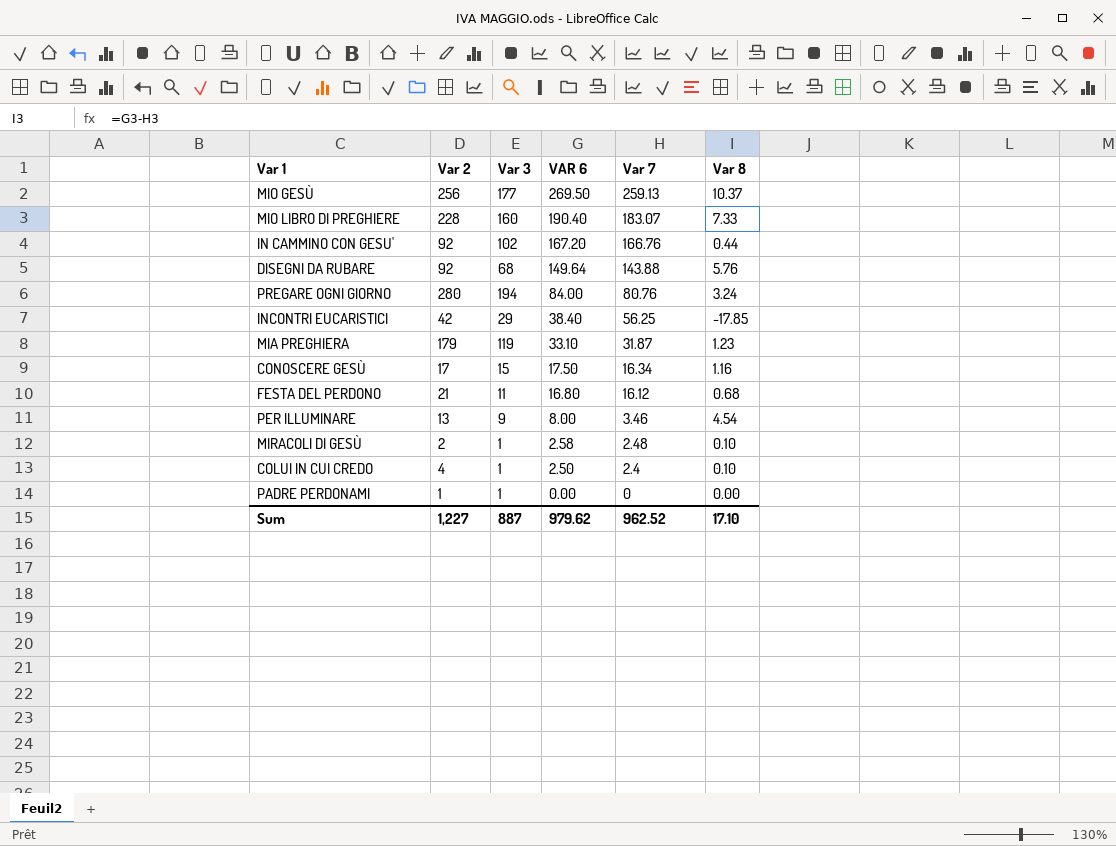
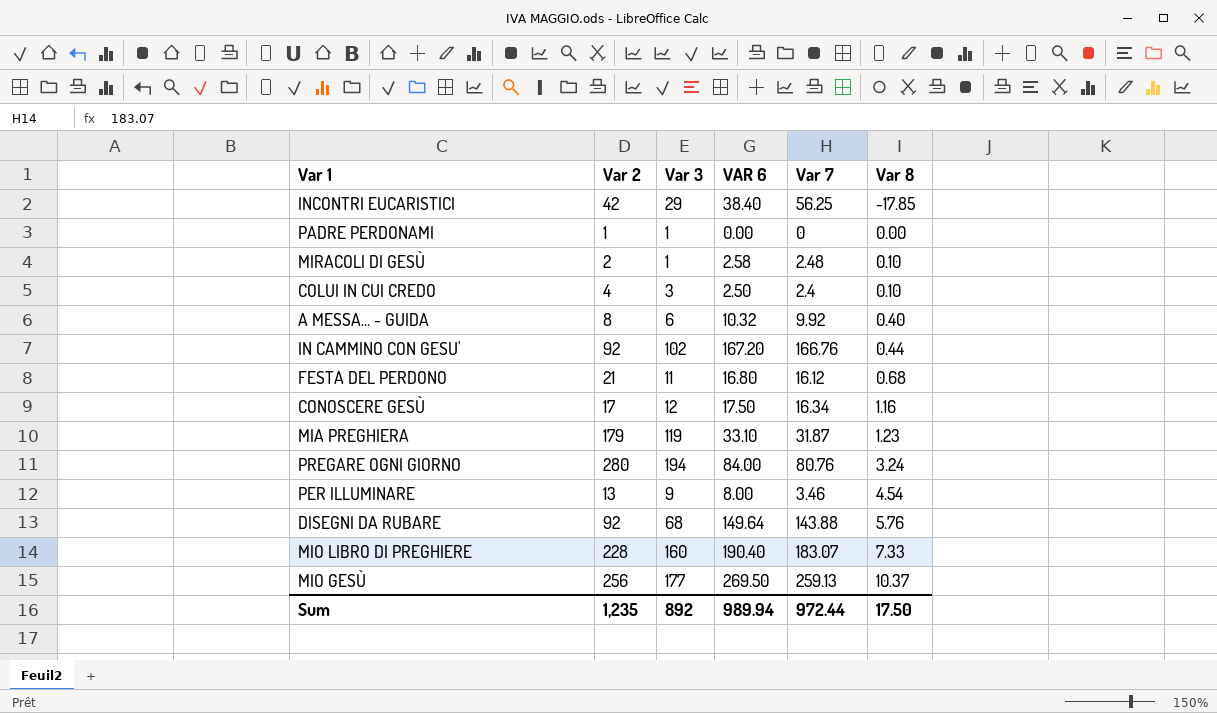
row order: VAR 6 descending -> Var 8 ascending
COLUI IN CUI CREDO | Var 3: 1 -> 3
row A MESSA... - GUIDA: none -> 8 | 6 | 10.32 | 9.92 | 0.40
CONOSCERE GESÙ | Var 3: 15 -> 12
Sum | Var 2: 1,227 -> 1,235
Sum | Var 3: 887 -> 892
Sum | VAR 6: 979.62 -> 989.94
Sum | Var 7: 962.52 -> 972.44
Sum | Var 8: 17.10 -> 17.50

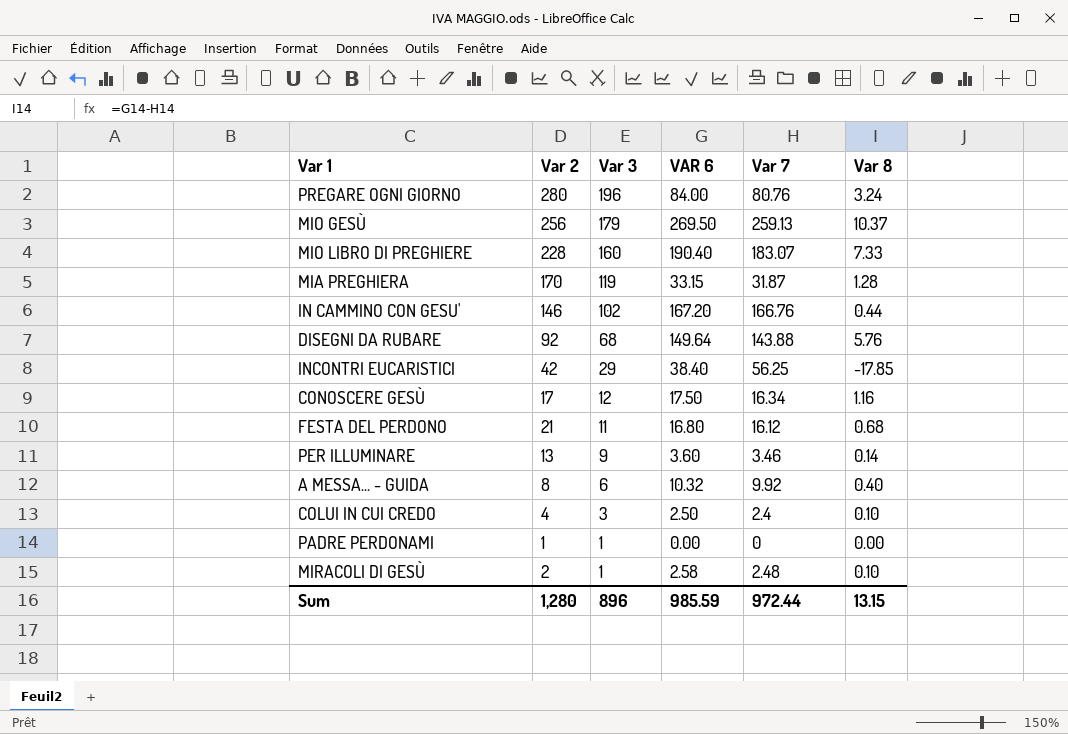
row order: Var 8 ascending -> Var 3 descending
PREGARE OGNI GIORNO | Var 3: 194 -> 196
MIO GESÙ | Var 3: 177 -> 179
MIA PREGHIERA | Var 2: 179 -> 170
MIA PREGHIERA | VAR 6: 33.10 -> 33.15
MIA PREGHIERA | Var 8: 1.23 -> 1.28
IN CAMMINO CON GESU' | Var 2: 92 -> 146
PER ILLUMINARE | VAR 6: 8.00 -> 3.60
PER ILLUMINARE | Var 8: 4.54 -> 0.14
Sum | Var 2: 1,235 -> 1,280
Sum | Var 3: 892 -> 896
Sum | VAR 6: 989.94 -> 985.59
Sum | Var 8: 17.50 -> 13.15

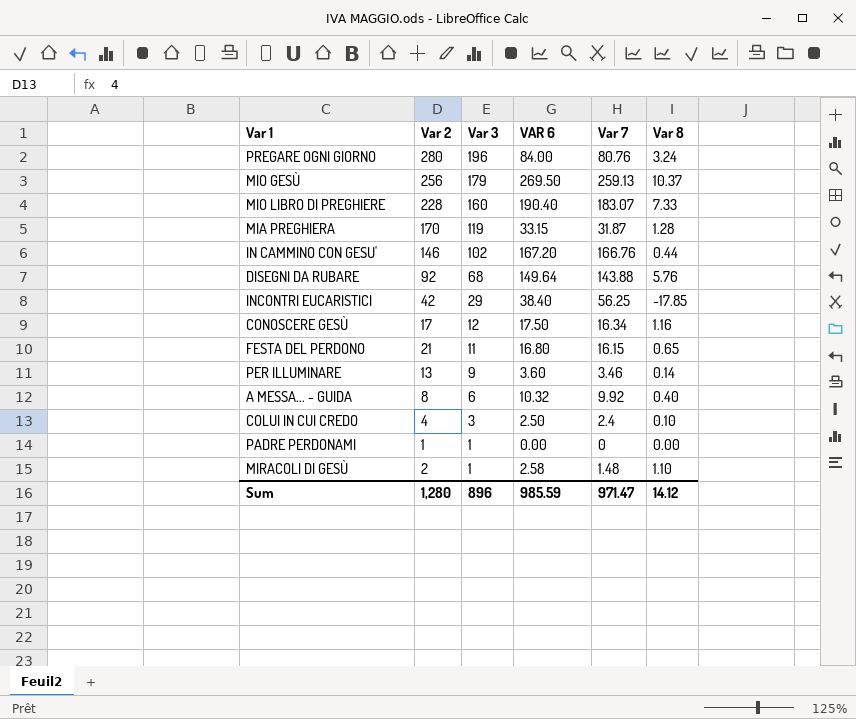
FESTA DEL PERDONO | Var 7: 16.12 -> 16.15
FESTA DEL PERDONO | Var 8: 0.68 -> 0.65
MIRACOLI DI GESÙ | Var 7: 2.48 -> 1.48
MIRACOLI DI GESÙ | Var 8: 0.10 -> 1.10
Sum | Var 7: 972.44 -> 971.47
Sum | Var 8: 13.15 -> 14.12

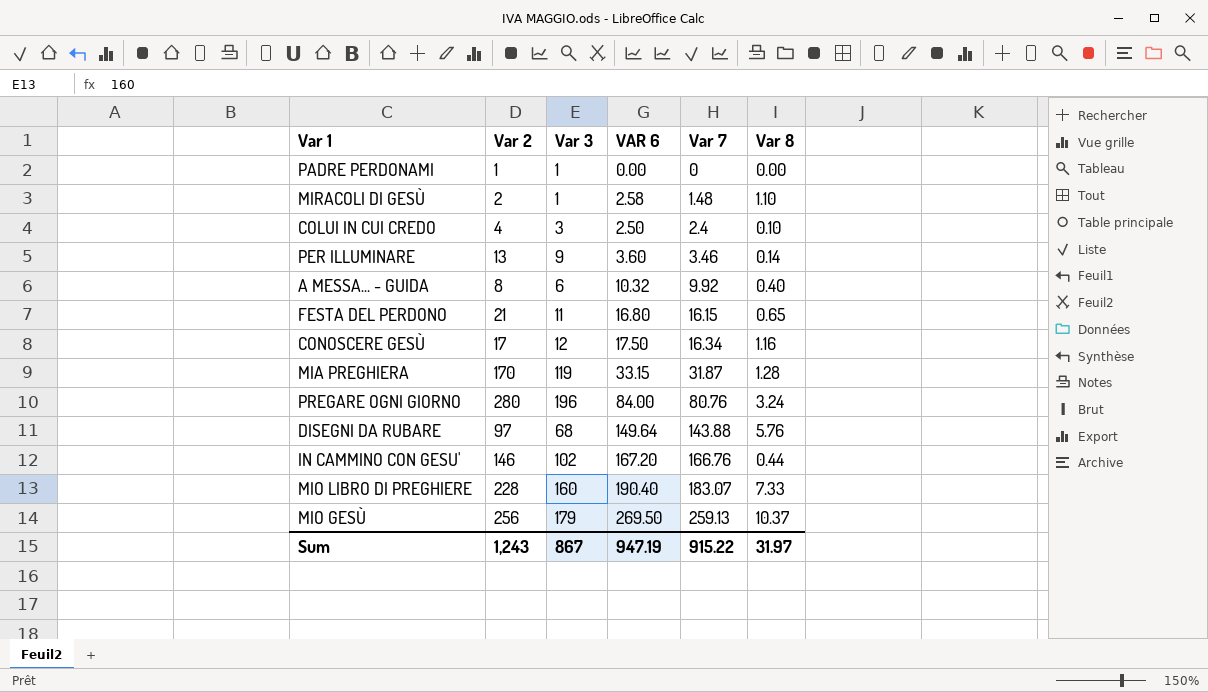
row order: Var 3 descending -> Var 7 ascending
row INCONTRI EUCARISTICI: 42 | 29 | 38.40 | 56.25 | -17.85 -> none
DISEGNI DA RUBARE | Var 2: 92 -> 97
Sum | Var 2: 1,280 -> 1,243
Sum | Var 3: 896 -> 867
Sum | VAR 6: 985.59 -> 947.19
Sum | Var 7: 971.47 -> 915.22
Sum | Var 8: 14.12 -> 31.97

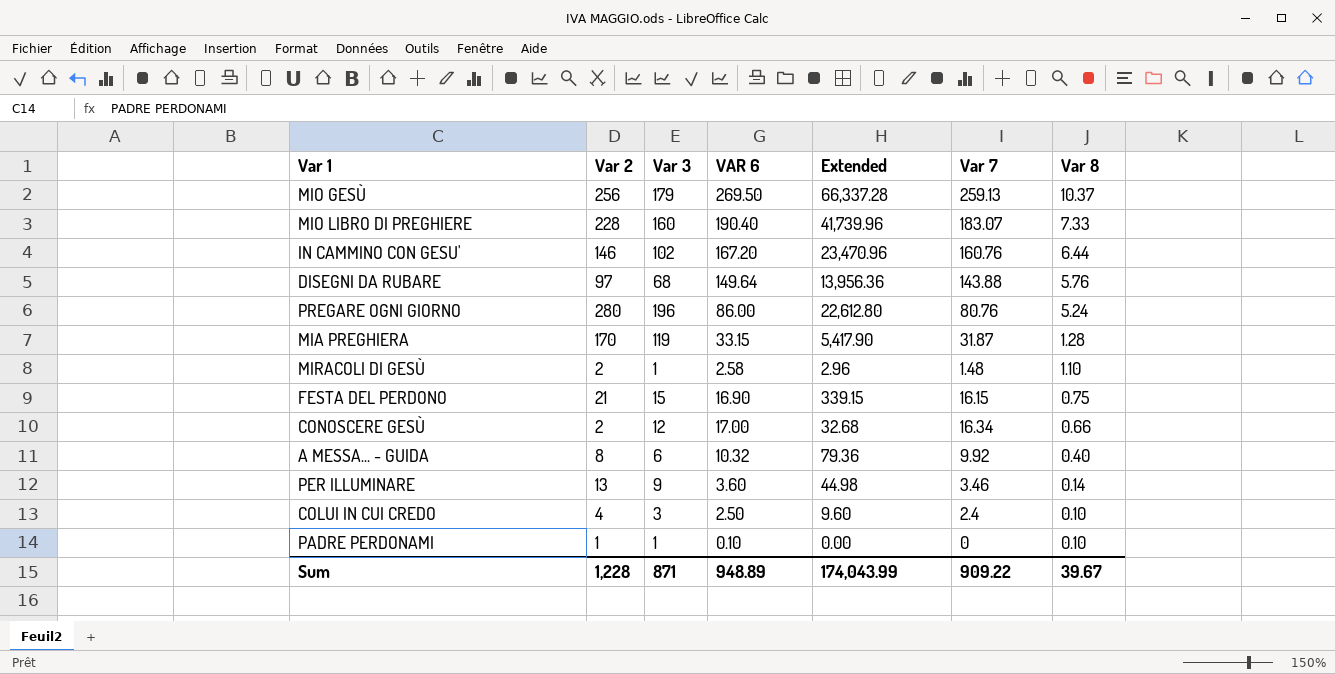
row order: Var 7 ascending -> Var 8 descending
column Extended | formula: none -> [Var 2] * [Var 7]
IN CAMMINO CON GESU' | Var 7: 166.76 -> 160.76
IN CAMMINO CON GESU' | Var 8: 0.44 -> 6.44
PREGARE OGNI GIORNO | VAR 6: 84.00 -> 86.00
PREGARE OGNI GIORNO | Var 8: 3.24 -> 5.24
FESTA DEL PERDONO | Var 3: 11 -> 15
FESTA DEL PERDONO | VAR 6: 16.80 -> 16.90
FESTA DEL PERDONO | Var 8: 0.65 -> 0.75
CONOSCERE GESÙ | Var 2: 17 -> 2
CONOSCERE GESÙ | VAR 6: 17.50 -> 17.00
CONOSCERE GESÙ | Var 8: 1.16 -> 0.66
PADRE PERDONAMI | VAR 6: 0.00 -> 0.10
PADRE PERDONAMI | Var 8: 0.00 -> 0.10
Sum | Var 2: 1,243 -> 1,228
Sum | Var 3: 867 -> 871
Sum | VAR 6: 947.19 -> 948.89
Sum | Var 7: 915.22 -> 909.22
Sum | Var 8: 31.97 -> 39.67

